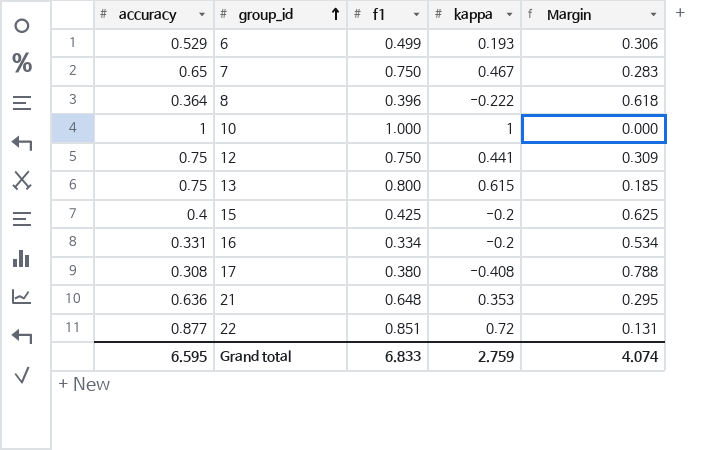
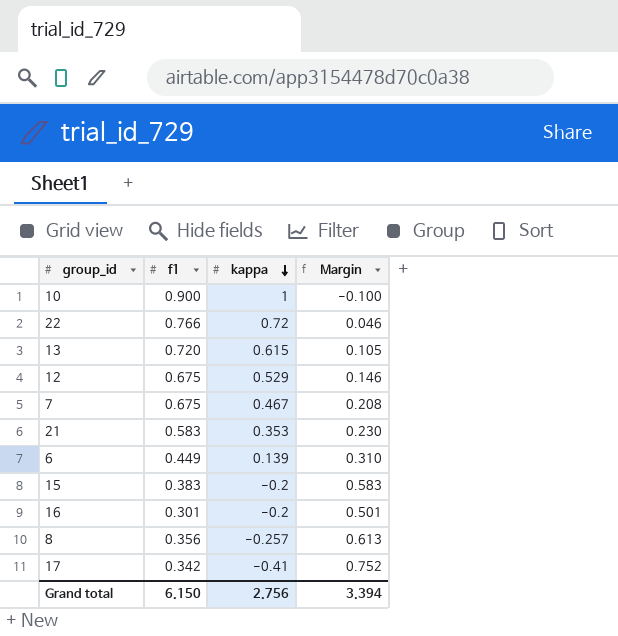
row order: group_id ascending -> kappa descending
column accuracy | position: 1 -> none
10 | f1: 1.000 -> 0.900
10 | Margin: 0.000 -> -0.100
22 | f1: 0.851 -> 0.766
22 | Margin: 0.131 -> 0.046
13 | f1: 0.800 -> 0.720
13 | Margin: 0.185 -> 0.105
12 | f1: 0.750 -> 0.675
12 | kappa: 0.441 -> 0.529
12 | Margin: 0.309 -> 0.146
7 | f1: 0.750 -> 0.675
7 | Margin: 0.283 -> 0.208
21 | f1: 0.648 -> 0.583
21 | Margin: 0.295 -> 0.230
6 | f1: 0.499 -> 0.449
6 | kappa: 0.193 -> 0.139
6 | Margin: 0.306 -> 0.310
15 | f1: 0.425 -> 0.383
15 | Margin: 0.625 -> 0.583
16 | f1: 0.334 -> 0.301
16 | Margin: 0.534 -> 0.501
8 | f1: 0.396 -> 0.356
8 | kappa: -0.222 -> -0.257
8 | Margin: 0.618 -> 0.613
17 | f1: 0.380 -> 0.342
17 | kappa: -0.408 -> -0.41
17 | Margin: 0.788 -> 0.752
Grand total | f1: 6.833 -> 6.150
Grand total | kappa: 2.759 -> 2.756
Grand total | Margin: 4.074 -> 3.394

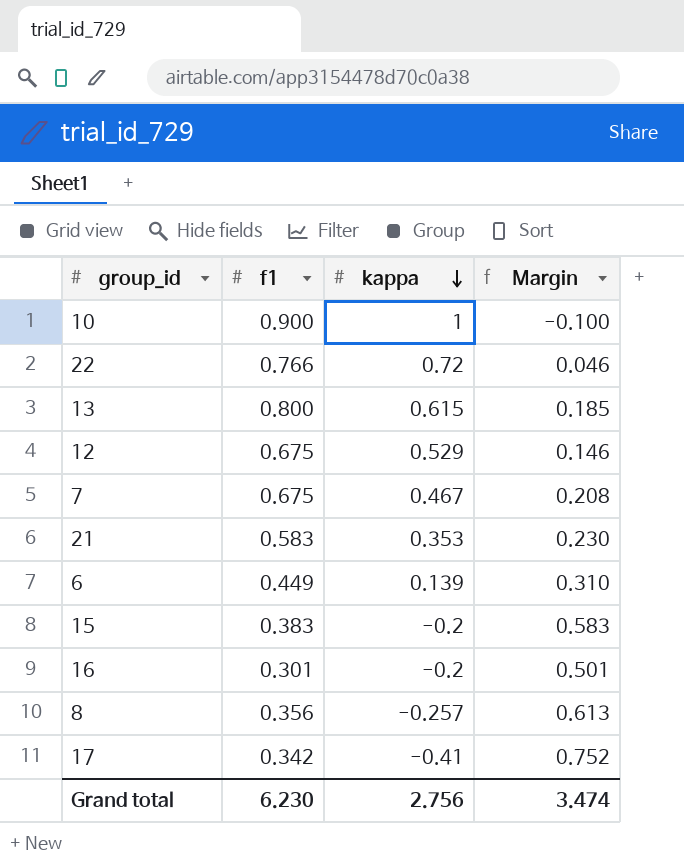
13 | f1: 0.720 -> 0.800
13 | Margin: 0.105 -> 0.185
Grand total | f1: 6.150 -> 6.230
Grand total | Margin: 3.394 -> 3.474

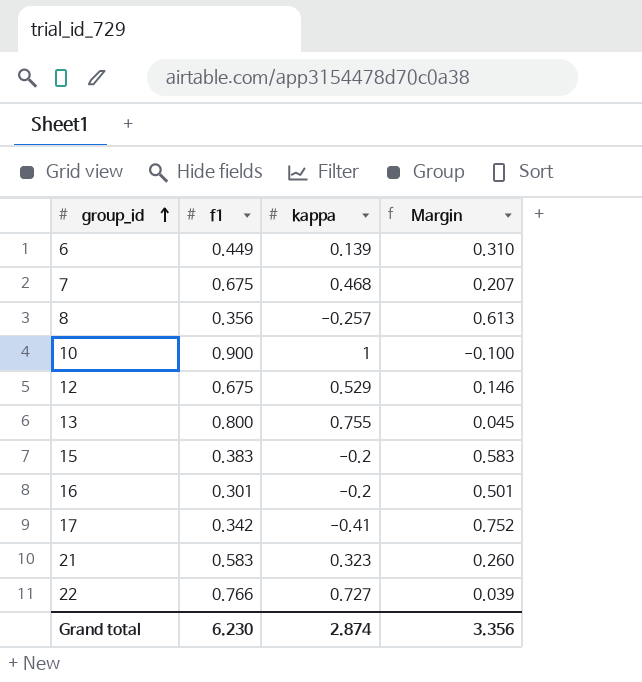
row order: kappa descending -> group_id ascending
7 | kappa: 0.467 -> 0.468
7 | Margin: 0.208 -> 0.207
13 | kappa: 0.615 -> 0.755
13 | Margin: 0.185 -> 0.045
21 | kappa: 0.353 -> 0.323
21 | Margin: 0.230 -> 0.260
22 | kappa: 0.72 -> 0.727
22 | Margin: 0.046 -> 0.039
Grand total | kappa: 2.756 -> 2.874
Grand total | Margin: 3.474 -> 3.356

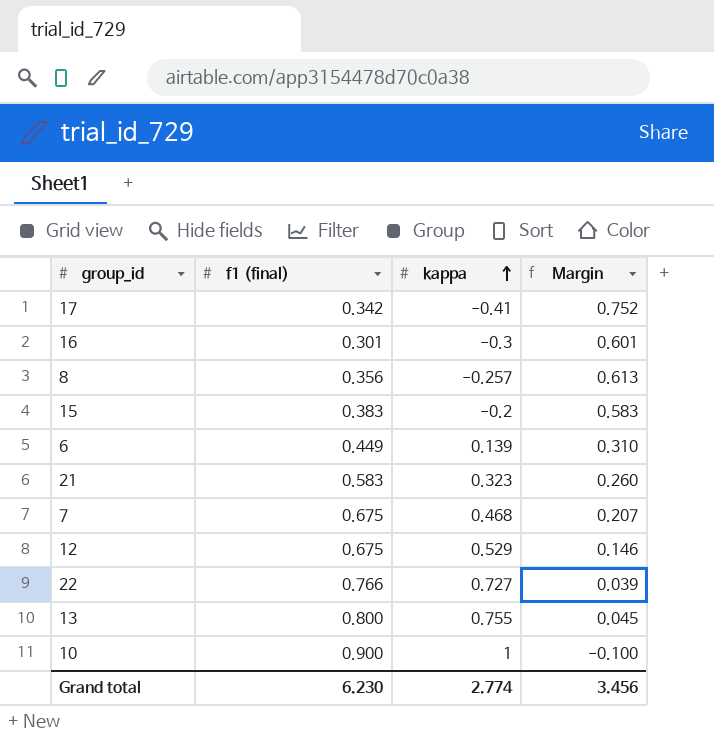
row order: group_id ascending -> kappa ascending
column name: f1 -> f1 (final)
16 | kappa: -0.2 -> -0.3
16 | Margin: 0.501 -> 0.601
Grand total | kappa: 2.874 -> 2.774
Grand total | Margin: 3.356 -> 3.456

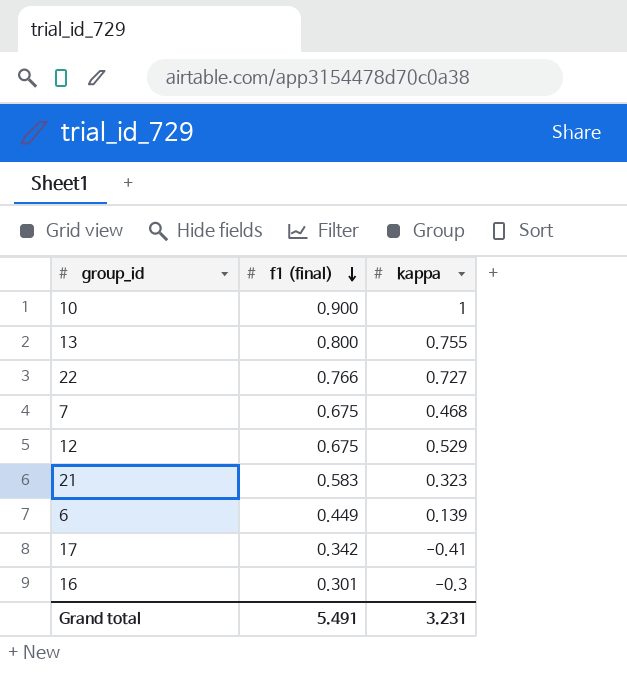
row order: kappa ascending -> f1 (final) descending
column Margin | formula: [f1 (final)] - [kappa] -> none
row 8: 0.356 | -0.257 | 0.613 -> none
row 15: 0.383 | -0.2 | 0.583 -> none
Grand total | f1 (final): 6.230 -> 5.491
Grand total | kappa: 2.774 -> 3.231

